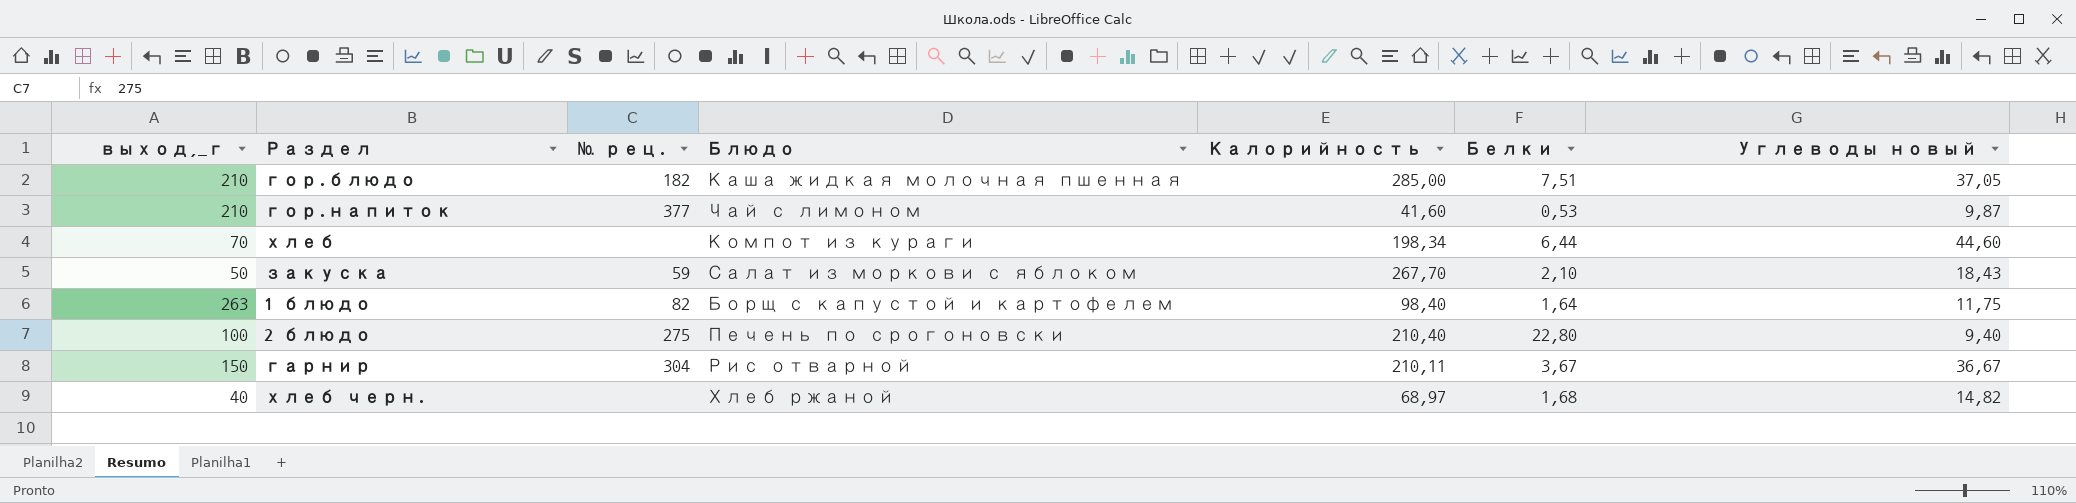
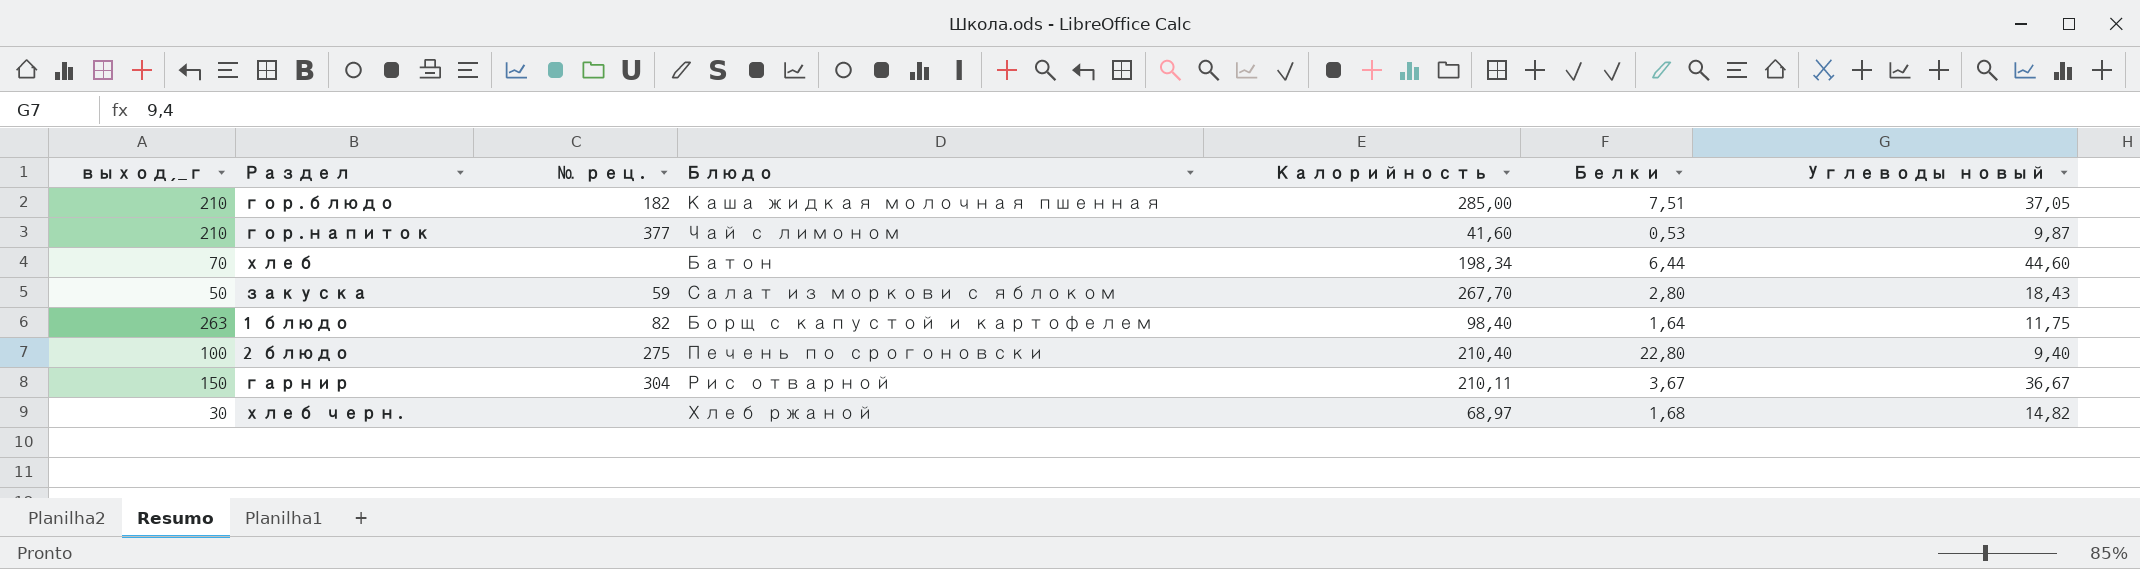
хлеб | Блюдо: Компот из кураги -> Батон
закуска | Белки: 2,10 -> 2,80
хлеб черн. | выход,_г: 40 -> 30

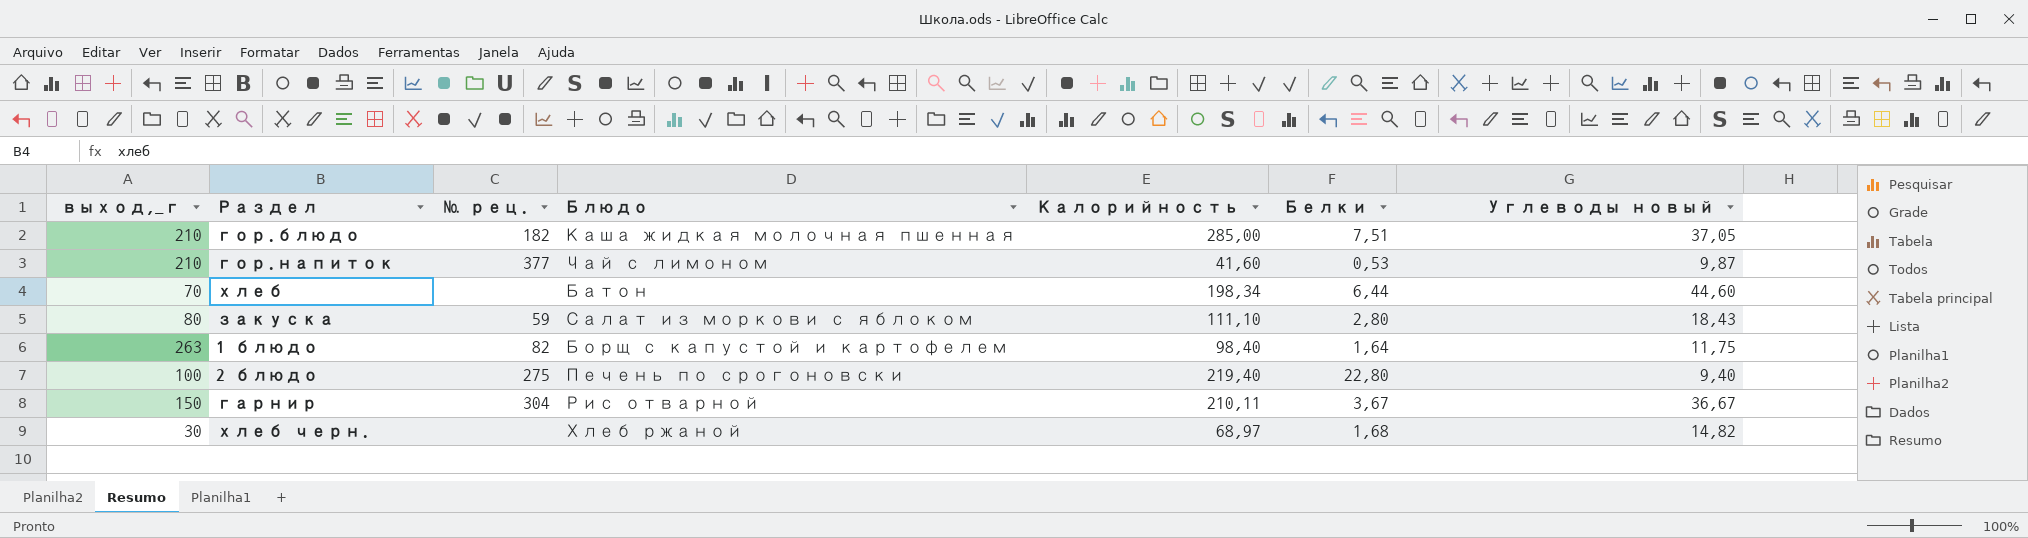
закуска | выход,_г: 50 -> 80
закуска | Калорийность: 267,70 -> 111,10
2 блюдо | Калорийность: 210,40 -> 219,40

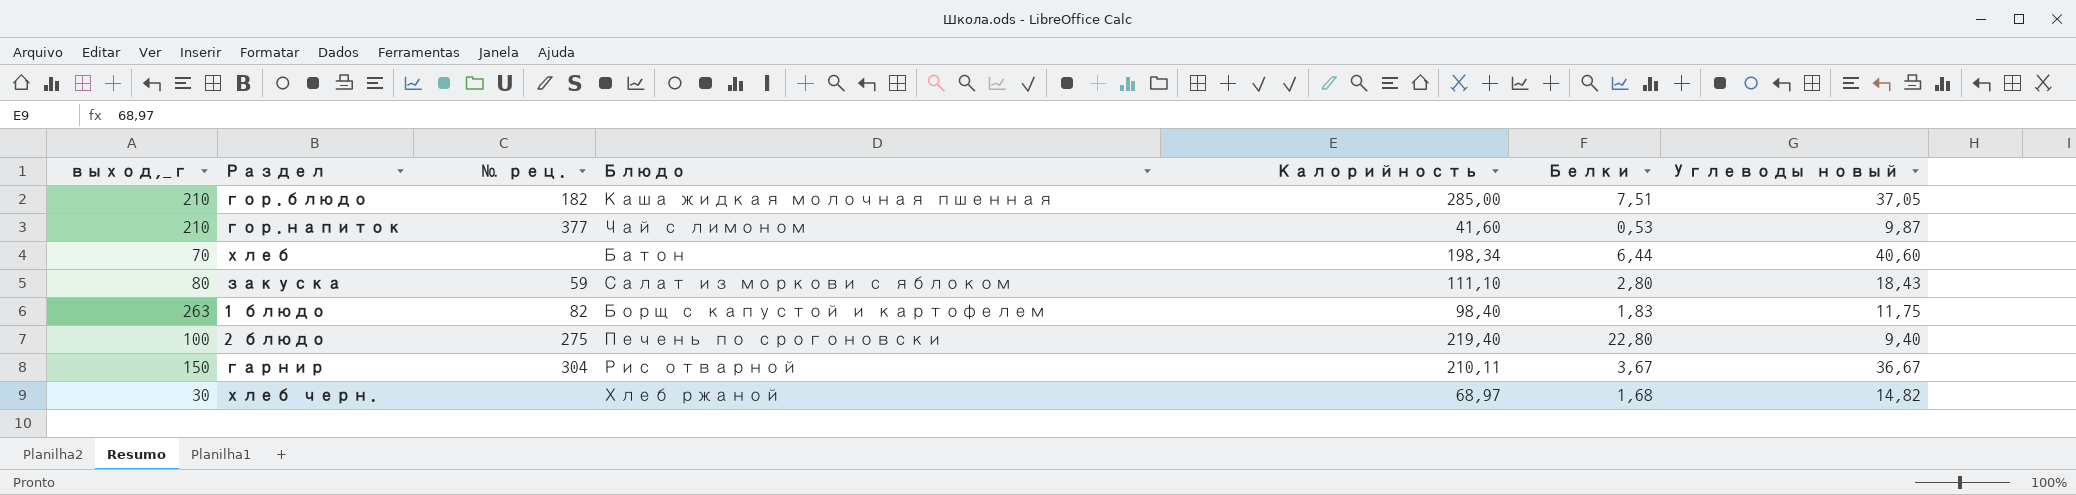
хлеб | Углеводы новый: 44,60 -> 40,60
1 блюдо | Белки: 1,64 -> 1,83

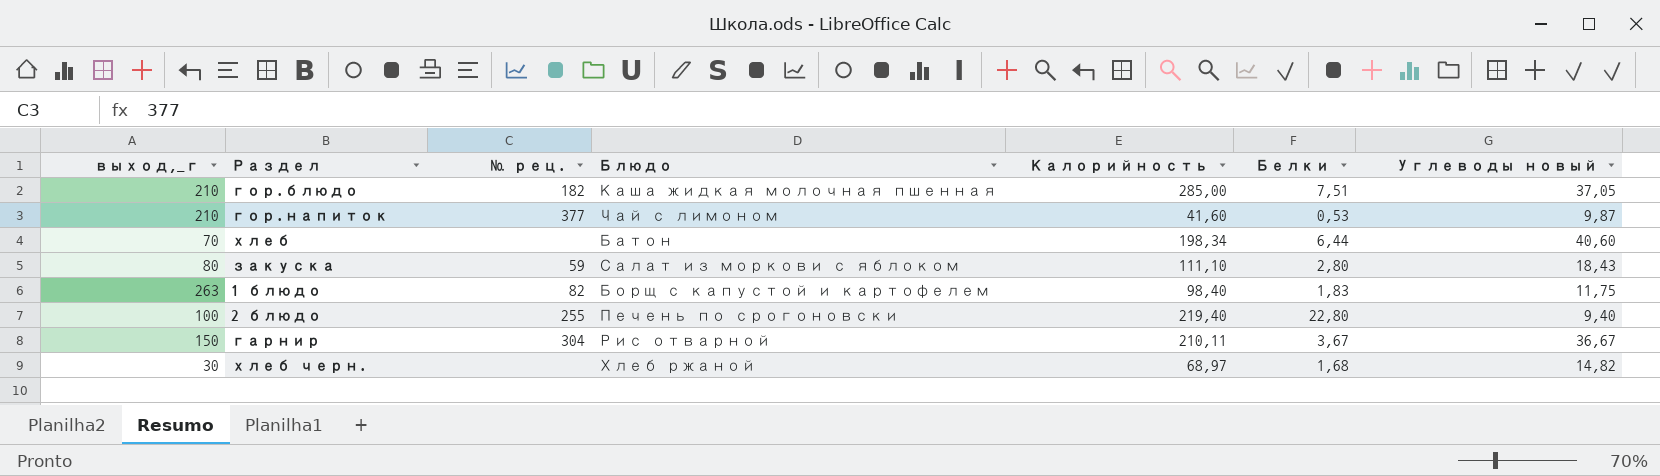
2 блюдо | № рец.: 275 -> 255

